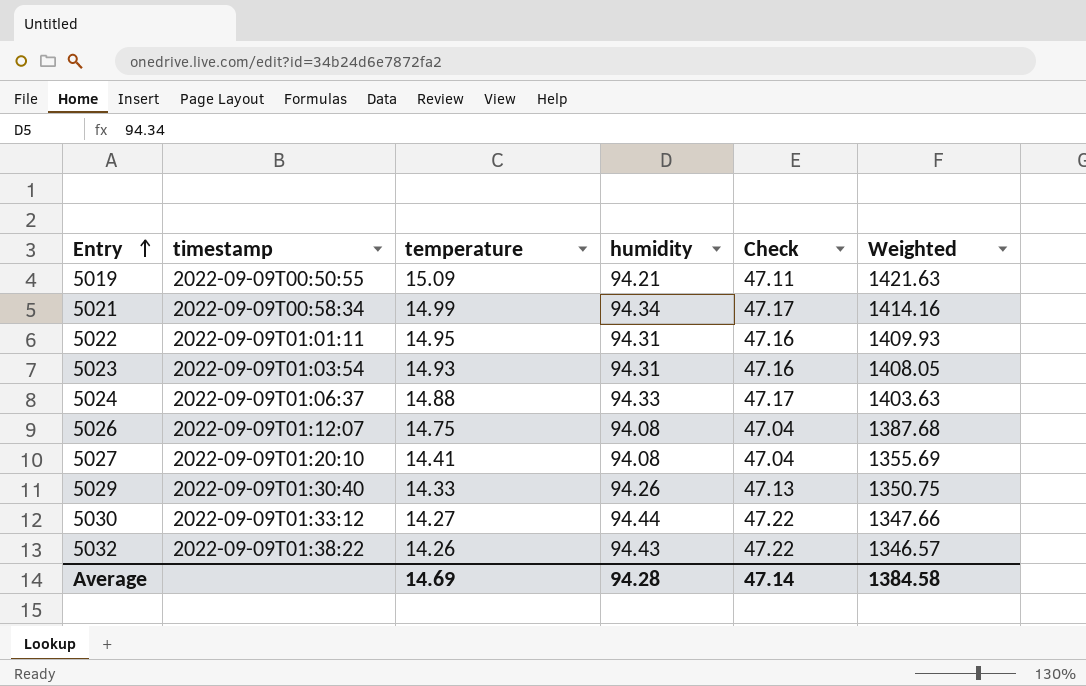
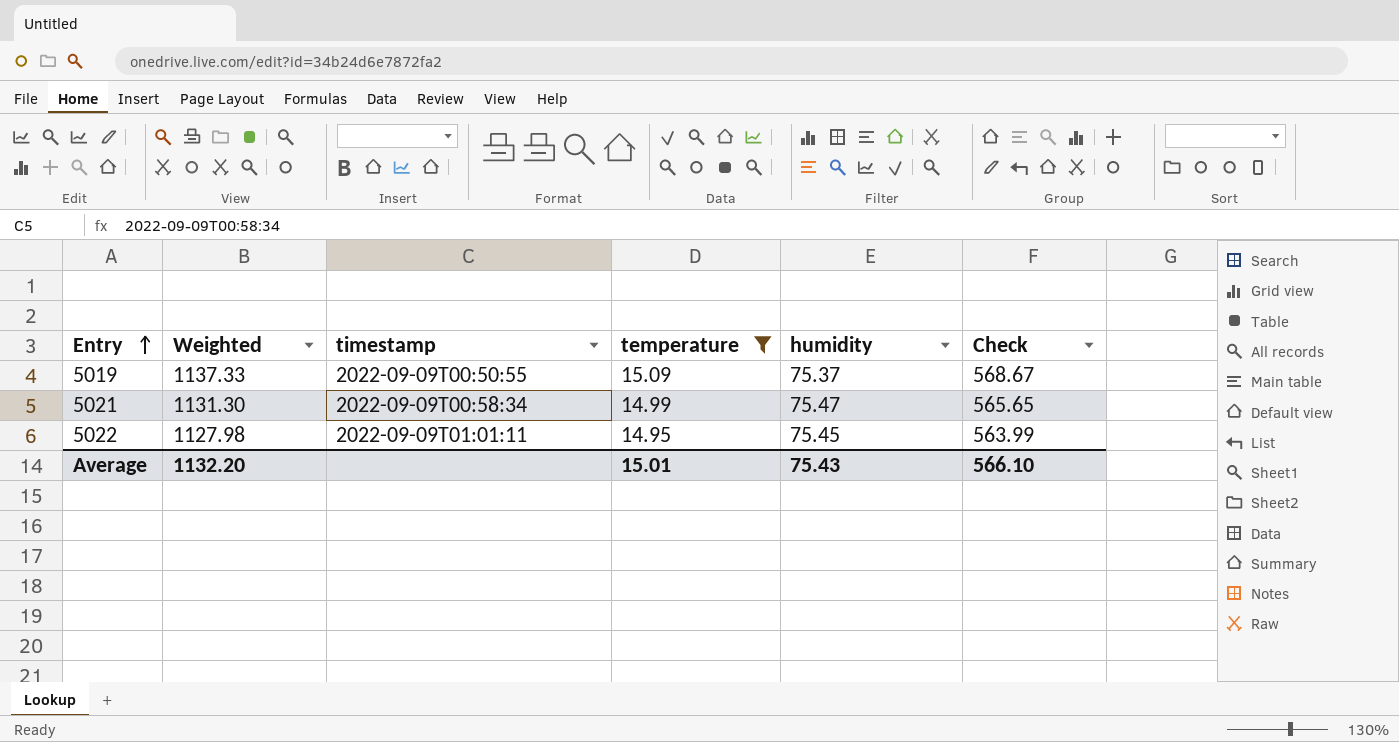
filter: none -> temperature >= 14.95
column Weighted | position: 6 -> 2
column Check | formula: [humidity] * 0.5 -> [Weighted] * 0.5
5019 | Weighted: 1421.63 -> 1137.33
5019 | humidity: 94.21 -> 75.37
5021 | Weighted: 1414.16 -> 1131.30
5021 | humidity: 94.34 -> 75.47
5022 | Weighted: 1409.93 -> 1127.98
5022 | humidity: 94.31 -> 75.45
Average | Weighted: 1384.58 -> 1132.20
Average | temperature: 14.69 -> 15.01
Average | humidity: 94.28 -> 75.43
Average | Check: 47.14 -> 566.10

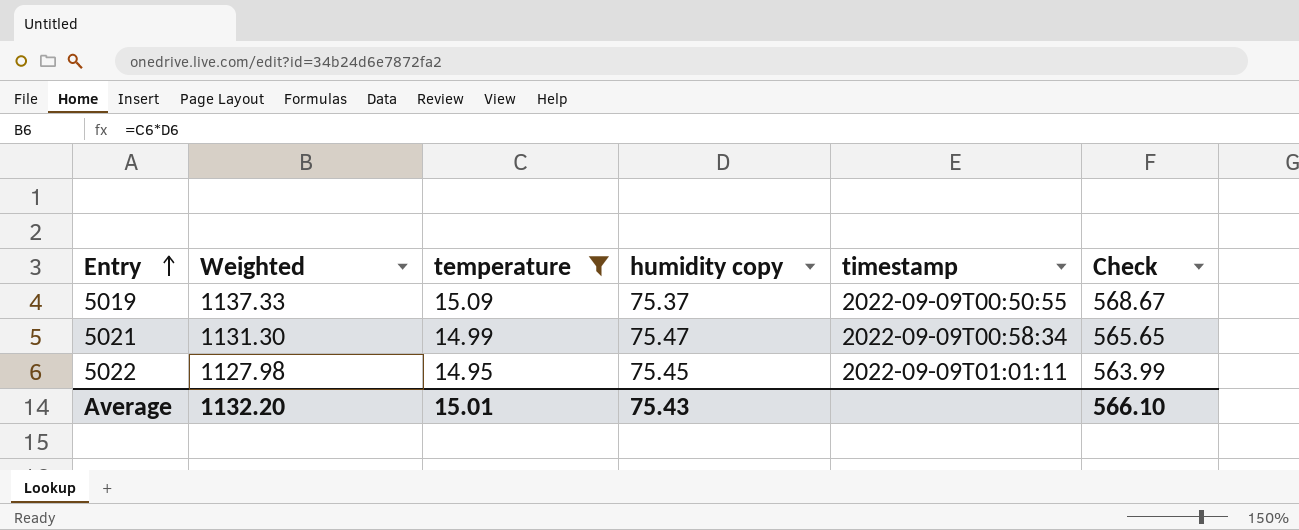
column name: humidity -> humidity copy
column timestamp | position: 3 -> 5

